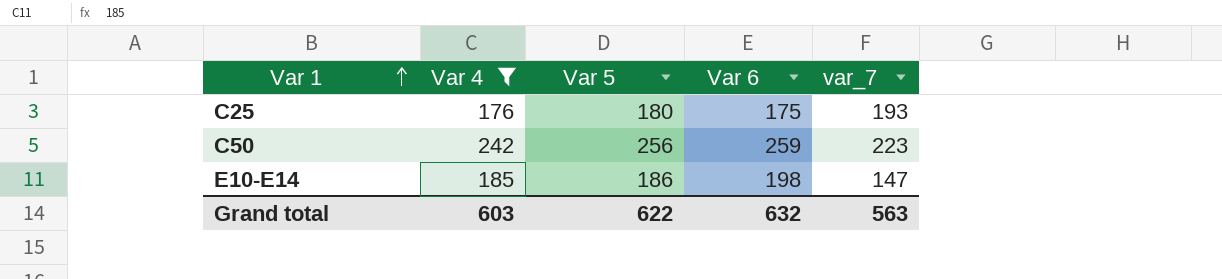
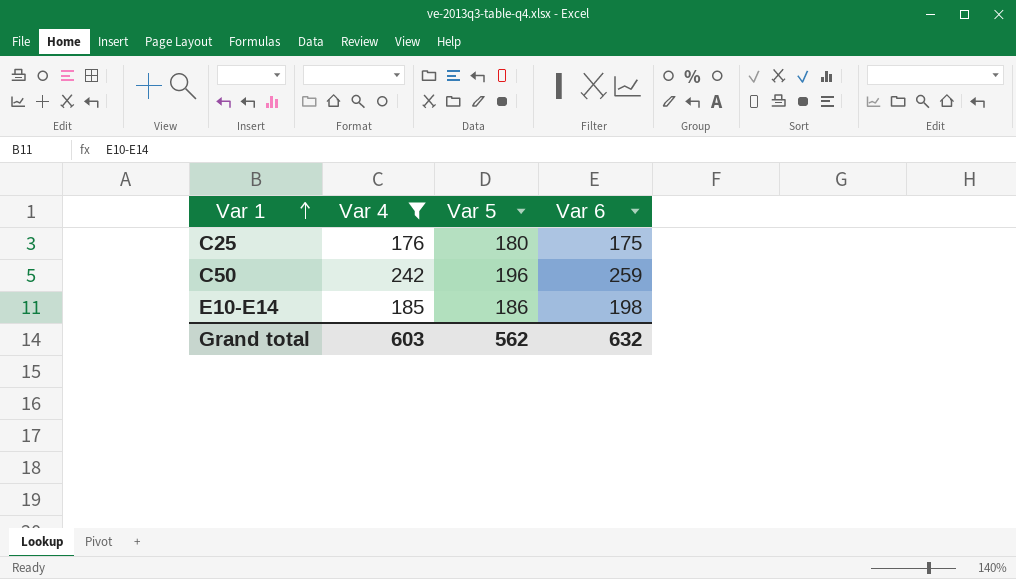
column var_7 | position: 5 -> none
C50 | Var 5: 256 -> 196
Grand total | Var 5: 622 -> 562

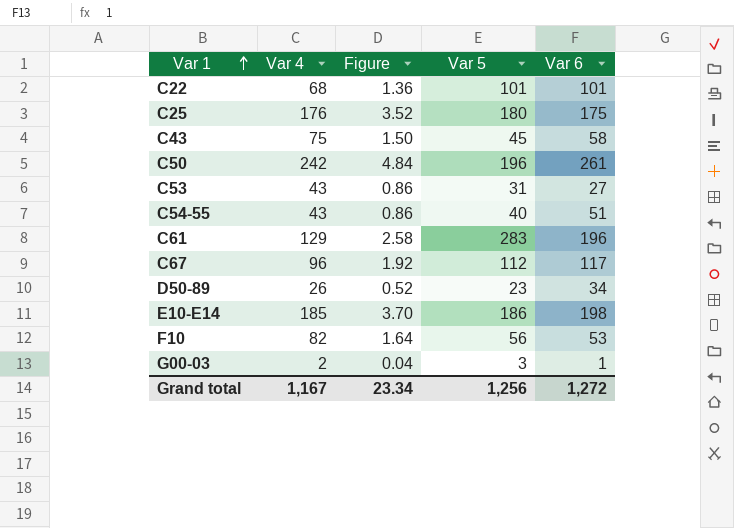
filter: Var 4 >= 176 -> none
column Figure | formula: none -> [Var 4] * 0.02
C50 | Var 6: 259 -> 261
Grand total | Var 4: 603 -> 1,167
Grand total | Var 5: 562 -> 1,256
Grand total | Var 6: 632 -> 1,272

